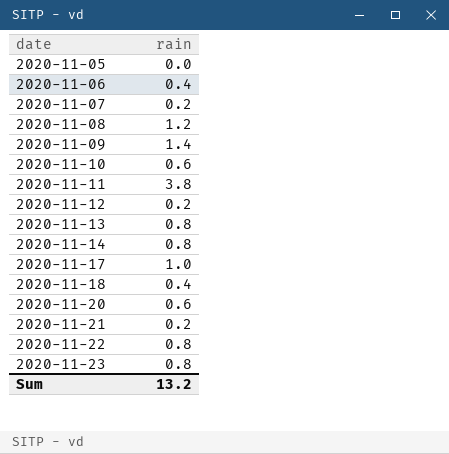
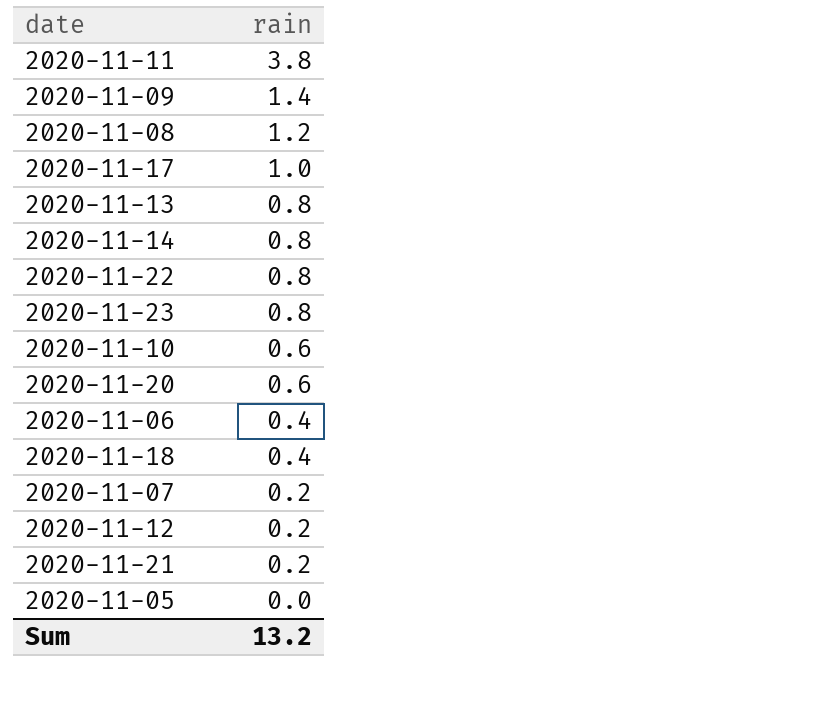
row order: date ascending -> rain descending

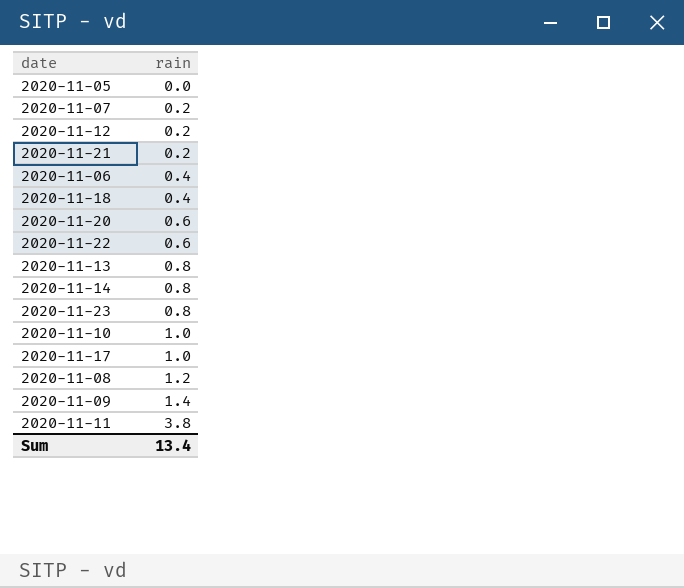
row order: rain descending -> rain ascending
2020-11-22 | rain: 0.8 -> 0.6
2020-11-10 | rain: 0.6 -> 1.0
Sum | rain: 13.2 -> 13.4

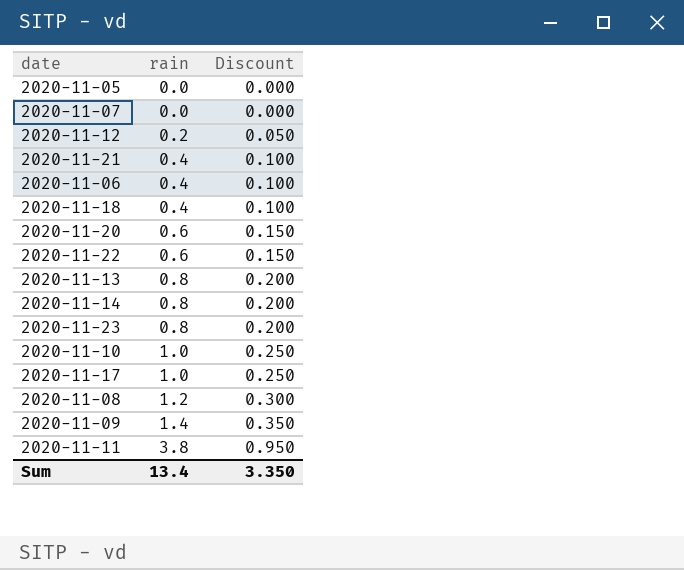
column Discount | formula: none -> [rain] * 0.25
2020-11-07 | rain: 0.2 -> 0.0
2020-11-21 | rain: 0.2 -> 0.4

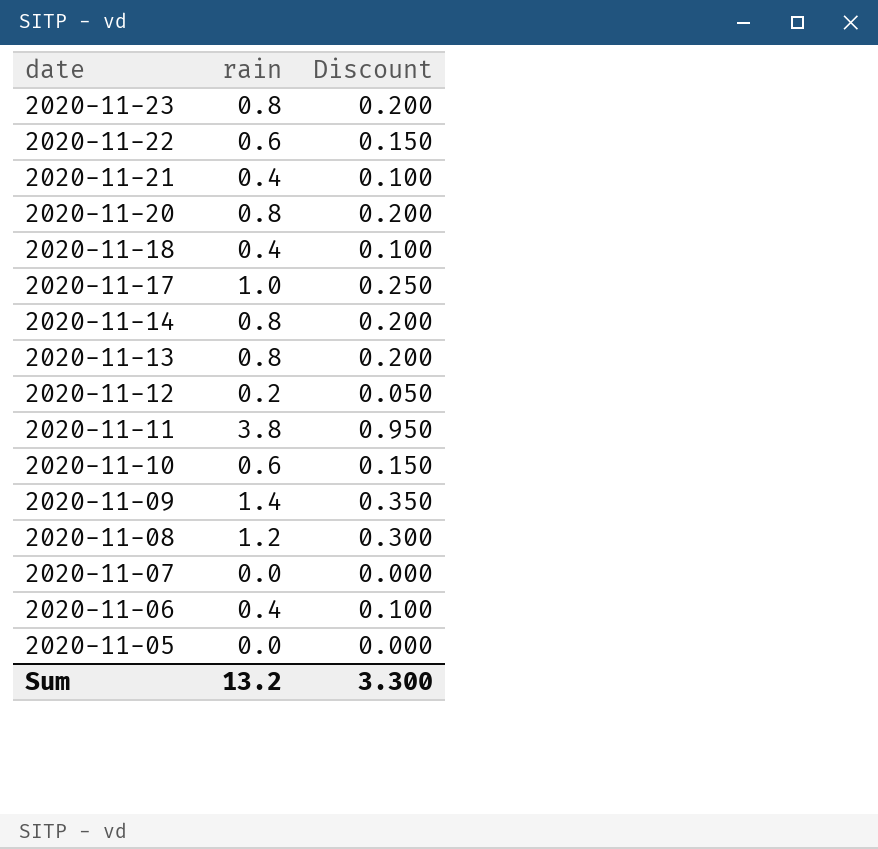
row order: rain ascending -> date descending
2020-11-20 | rain: 0.6 -> 0.8
2020-11-20 | Discount: 0.150 -> 0.200
2020-11-10 | rain: 1.0 -> 0.6
2020-11-10 | Discount: 0.250 -> 0.150
Sum | rain: 13.4 -> 13.2
Sum | Discount: 3.350 -> 3.300

